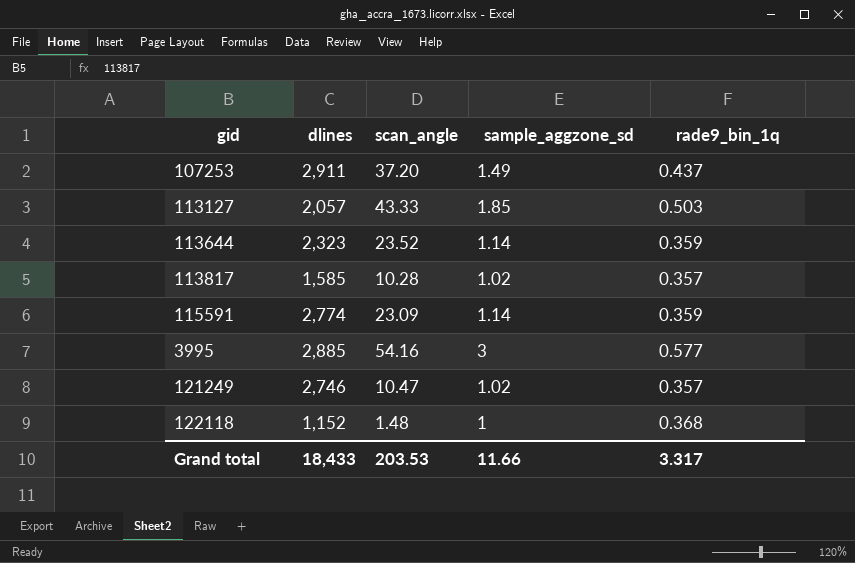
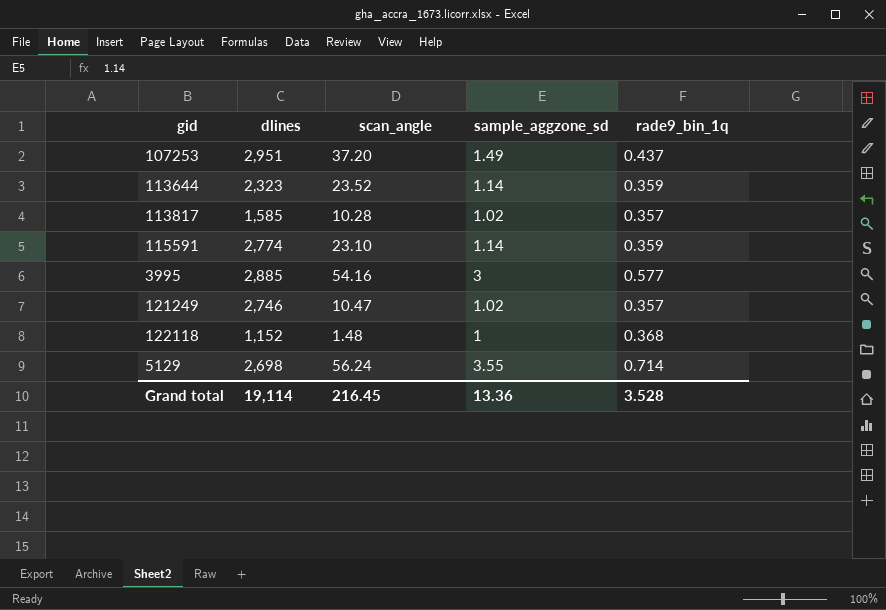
row 113127: 2,057 | 43.33 | 1.85 | 0.503 -> none
107253 | dlines: 2,911 -> 2,951
115591 | scan_angle: 23.09 -> 23.10
row 5129: none -> 2,698 | 56.24 | 3.55 | 0.714
Grand total | dlines: 18,433 -> 19,114
Grand total | scan_angle: 203.53 -> 216.45
Grand total | sample_aggzone_sd: 11.66 -> 13.36
Grand total | rade9_bin_1q: 3.317 -> 3.528

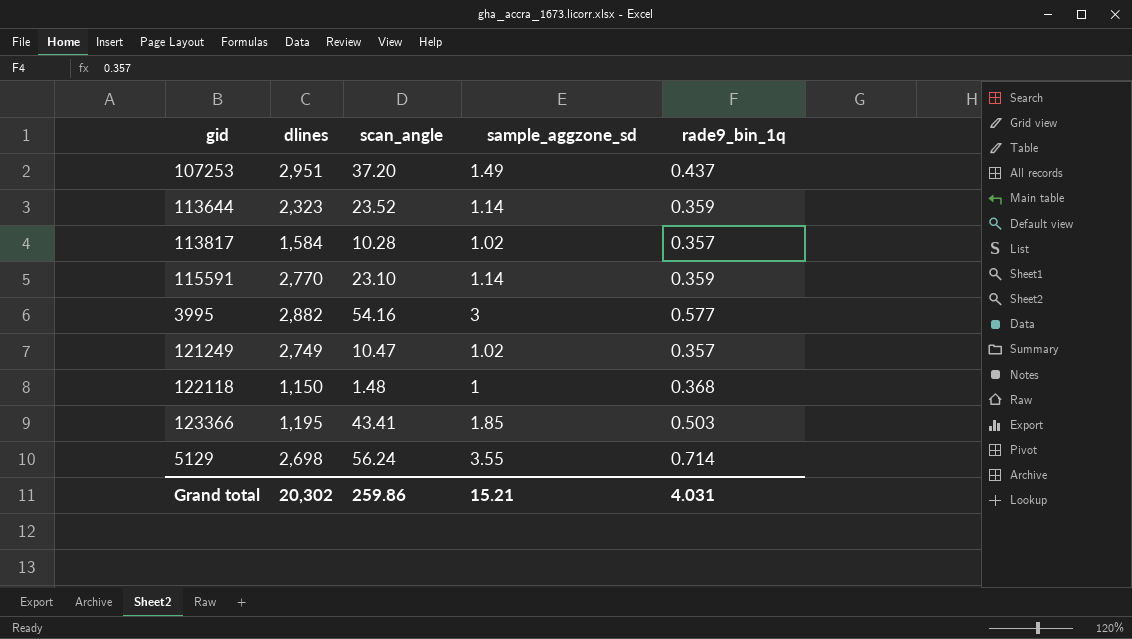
113817 | dlines: 1,585 -> 1,584
115591 | dlines: 2,774 -> 2,770
3995 | dlines: 2,885 -> 2,882
121249 | dlines: 2,746 -> 2,749
122118 | dlines: 1,152 -> 1,150
row 123366: none -> 1,195 | 43.41 | 1.85 | 0.503
Grand total | dlines: 19,114 -> 20,302
Grand total | scan_angle: 216.45 -> 259.86
Grand total | sample_aggzone_sd: 13.36 -> 15.21
Grand total | rade9_bin_1q: 3.528 -> 4.031

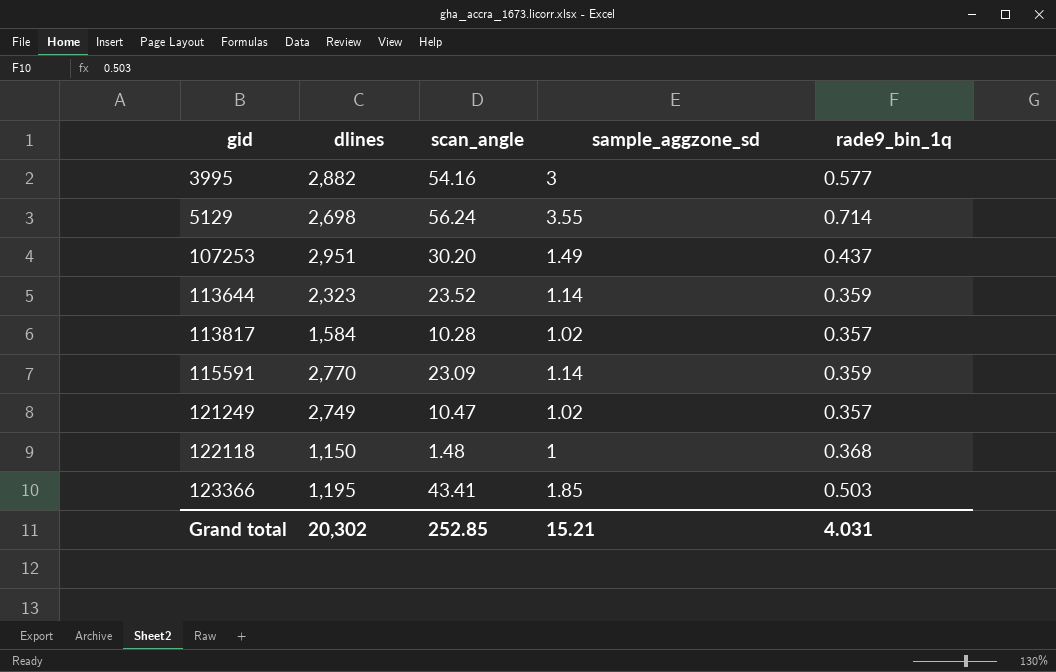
row order: none -> gid ascending
107253 | scan_angle: 37.20 -> 30.20
115591 | scan_angle: 23.10 -> 23.09
Grand total | scan_angle: 259.86 -> 252.85

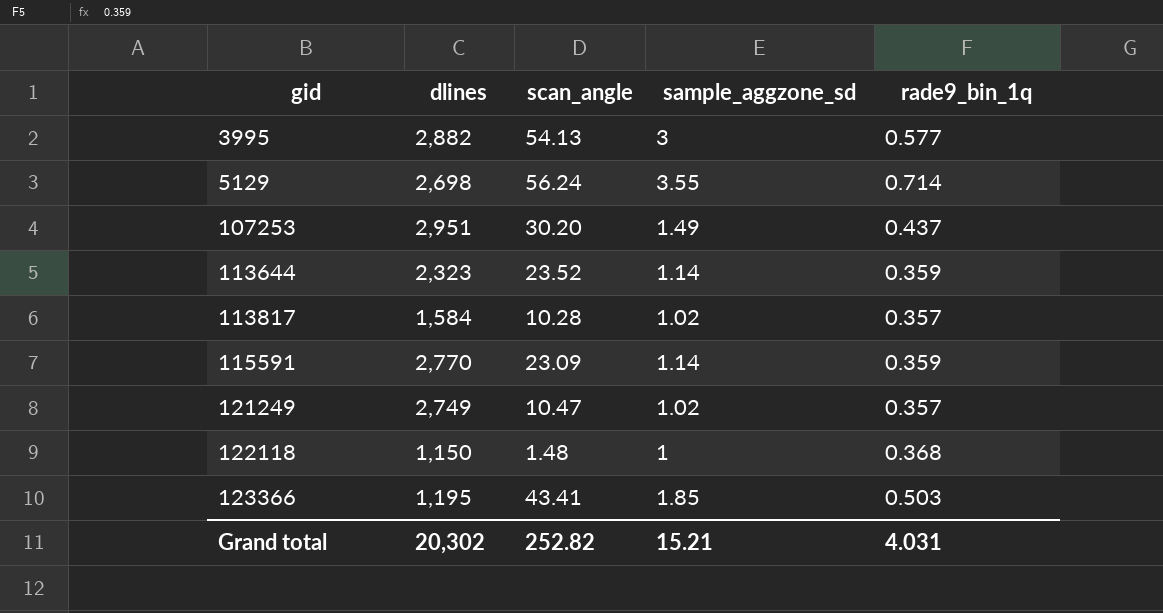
3995 | scan_angle: 54.16 -> 54.13
Grand total | scan_angle: 252.85 -> 252.82

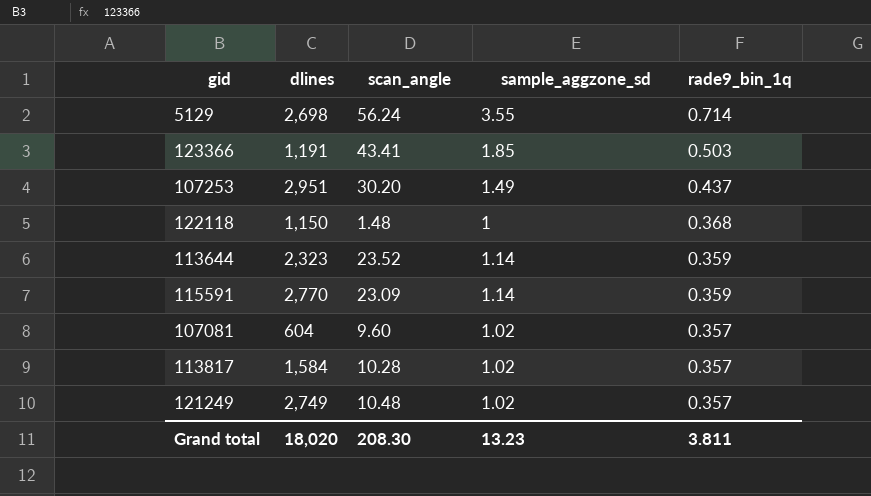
row order: gid ascending -> rade9_bin_1q descending
row 3995: 2,882 | 54.13 | 3 | 0.577 -> none
123366 | dlines: 1,195 -> 1,191
row 107081: none -> 604 | 9.60 | 1.02 | 0.357
121249 | scan_angle: 10.47 -> 10.48
Grand total | dlines: 20,302 -> 18,020
Grand total | scan_angle: 252.82 -> 208.30
Grand total | sample_aggzone_sd: 15.21 -> 13.23
Grand total | rade9_bin_1q: 4.031 -> 3.811

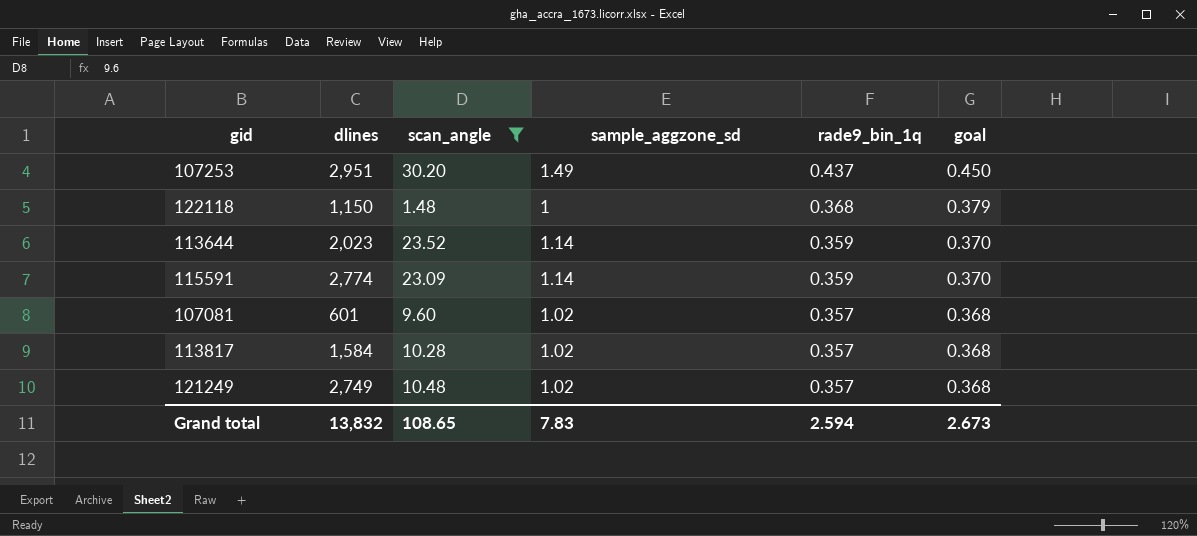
filter: none -> scan_angle <= 30.20
column goal | formula: none -> [rade9_bin_1q] * 1.03
113644 | dlines: 2,323 -> 2,023
115591 | dlines: 2,770 -> 2,774
107081 | dlines: 604 -> 601
Grand total | dlines: 18,020 -> 13,832
Grand total | scan_angle: 208.30 -> 108.65
Grand total | sample_aggzone_sd: 13.23 -> 7.83
Grand total | rade9_bin_1q: 3.811 -> 2.594

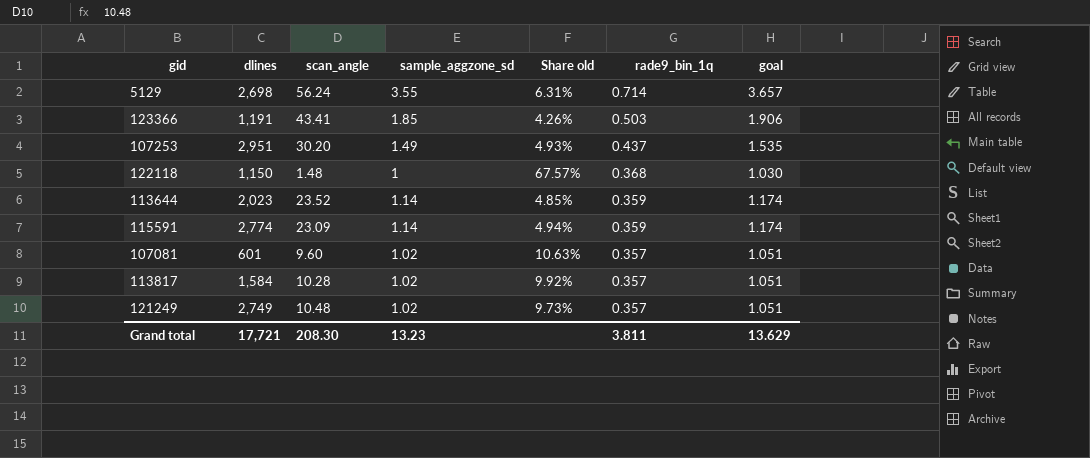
filter: scan_angle <= 30.20 -> none
column Share old | formula: none -> [sample_aggzone_sd] / [scan_angle]
column goal | formula: [rade9_bin_1q] * 1.03 -> [sample_aggzone_sd] * 1.03
Grand total | dlines: 13,832 -> 17,721
Grand total | scan_angle: 108.65 -> 208.30
Grand total | sample_aggzone_sd: 7.83 -> 13.23
Grand total | rade9_bin_1q: 2.594 -> 3.811
Grand total | goal: 2.673 -> 13.629

